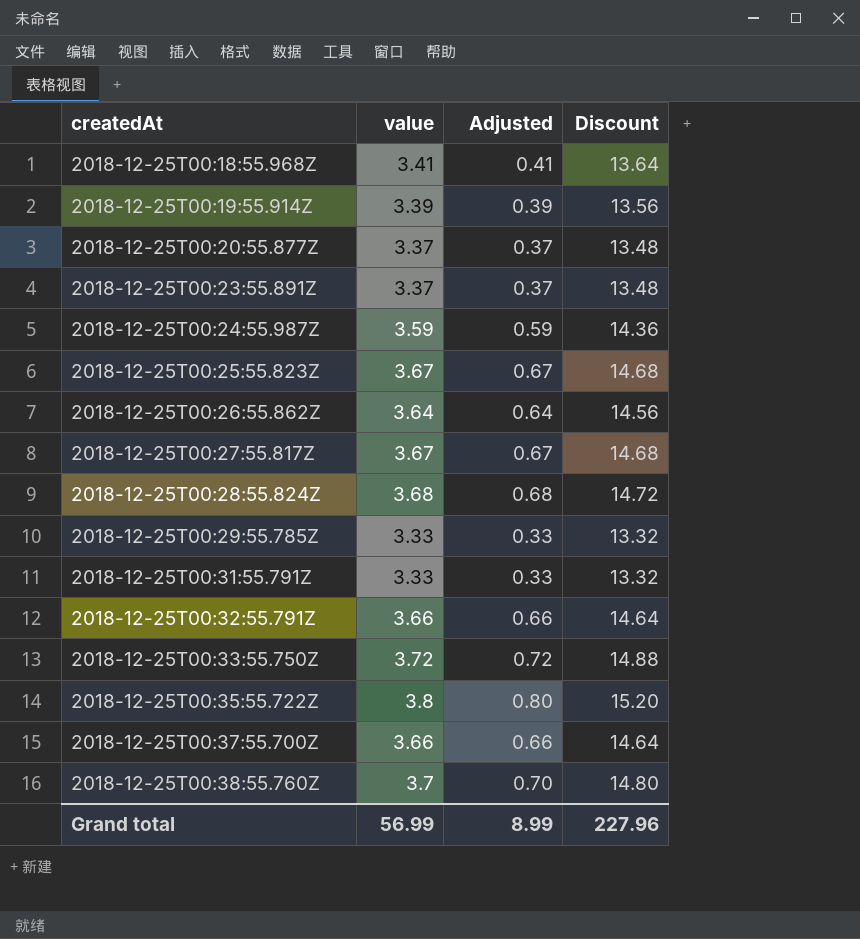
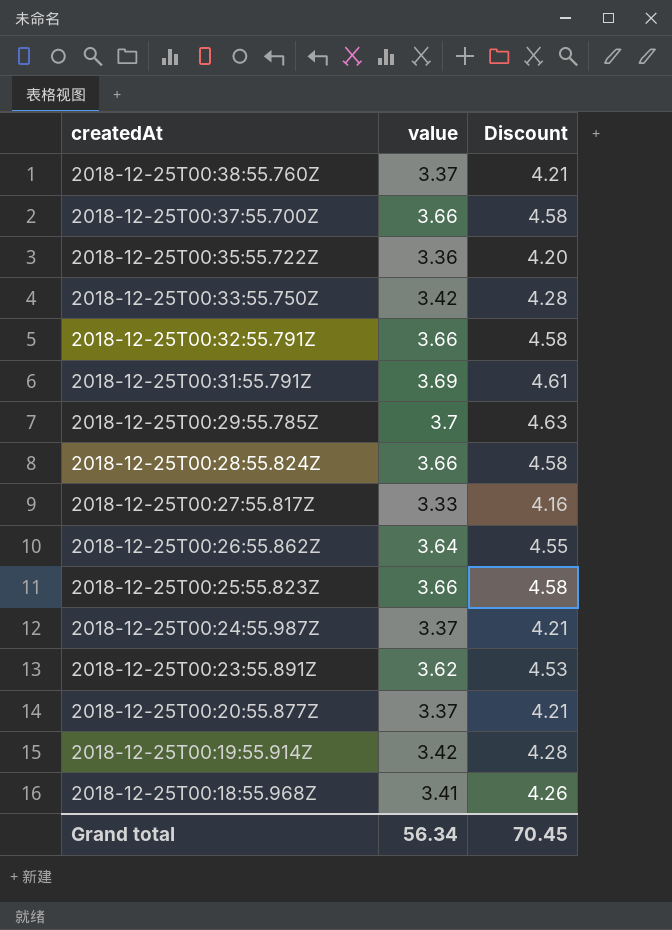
row order: createdAt ascending -> createdAt descending
column Adjusted | formula: [value] - 3 -> none
column Discount | formula: [value] * 4 -> [value] * 1.25
2018-12-25T00:38:55.760Z | value: 3.7 -> 3.37
2018-12-25T00:35:55.722Z | value: 3.8 -> 3.36
2018-12-25T00:33:55.750Z | value: 3.72 -> 3.42
2018-12-25T00:31:55.791Z | value: 3.33 -> 3.69
2018-12-25T00:29:55.785Z | value: 3.33 -> 3.7
2018-12-25T00:28:55.824Z | value: 3.68 -> 3.66
2018-12-25T00:27:55.817Z | value: 3.67 -> 3.33
2018-12-25T00:25:55.823Z | value: 3.67 -> 3.66
2018-12-25T00:24:55.987Z | value: 3.59 -> 3.37
2018-12-25T00:23:55.891Z | value: 3.37 -> 3.62
2018-12-25T00:19:55.914Z | value: 3.39 -> 3.42
Grand total | value: 56.99 -> 56.34
Grand total | Discount: 227.96 -> 70.45

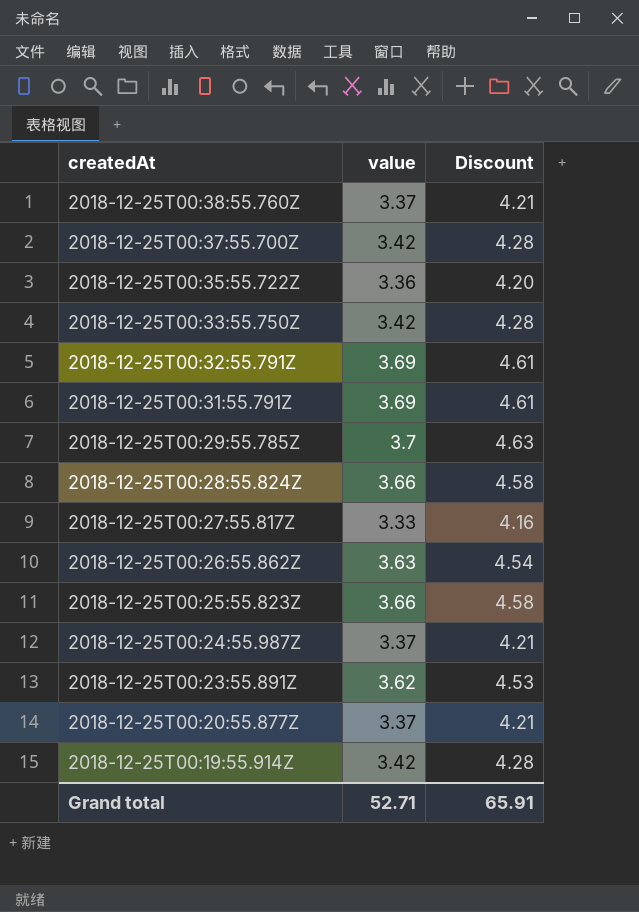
row 2018-12-25T00:18:55.968Z: 3.41 | 4.26 -> none
2018-12-25T00:37:55.700Z | value: 3.66 -> 3.42
2018-12-25T00:37:55.700Z | Discount: 4.58 -> 4.28
2018-12-25T00:32:55.791Z | value: 3.66 -> 3.69
2018-12-25T00:32:55.791Z | Discount: 4.58 -> 4.61
2018-12-25T00:26:55.862Z | value: 3.64 -> 3.63
2018-12-25T00:26:55.862Z | Discount: 4.55 -> 4.54
Grand total | value: 56.34 -> 52.71
Grand total | Discount: 70.45 -> 65.91

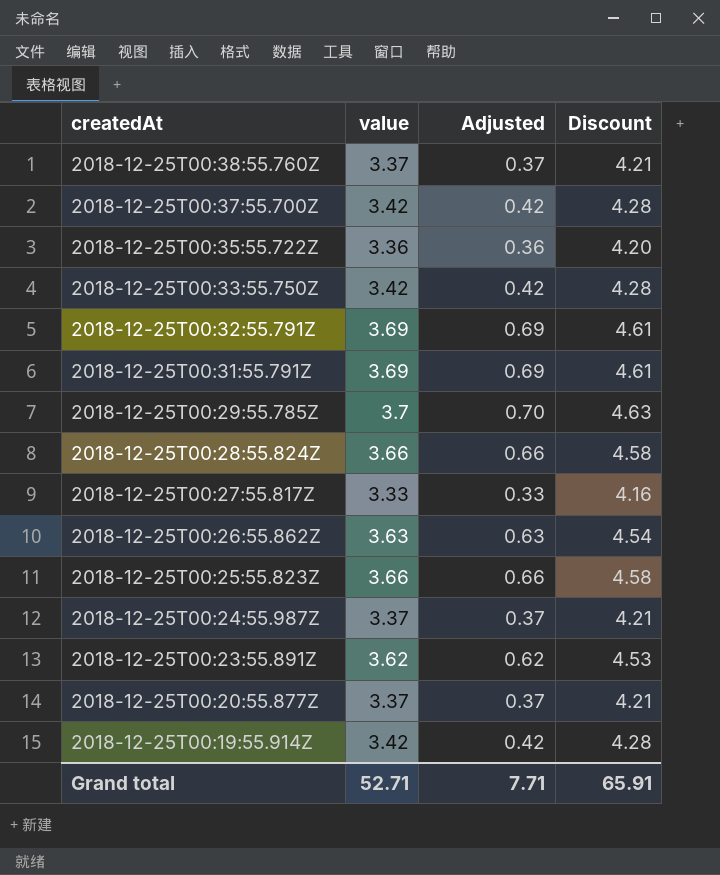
column Adjusted | formula: none -> [value] - 3

